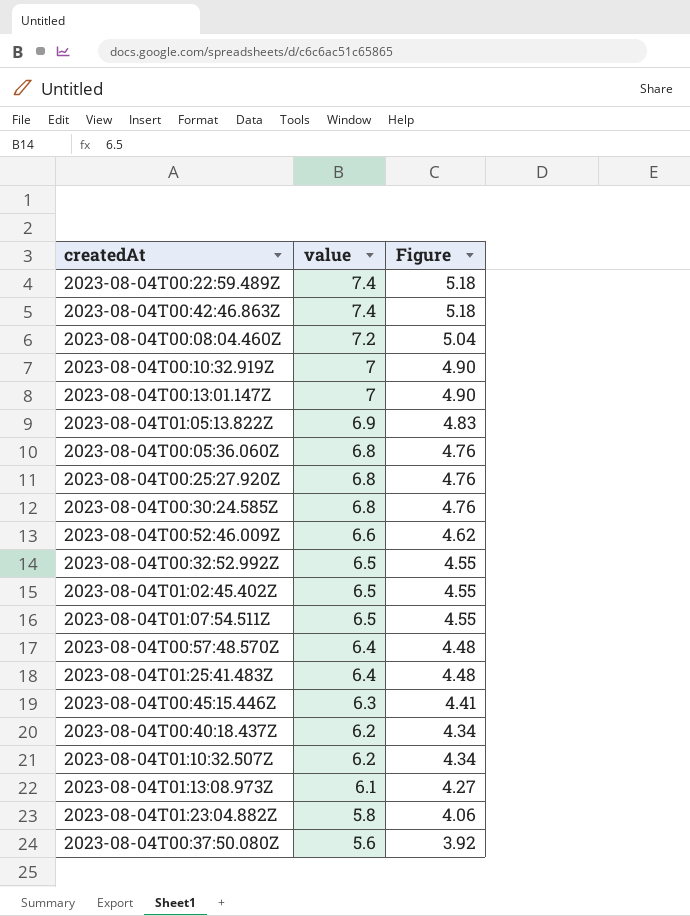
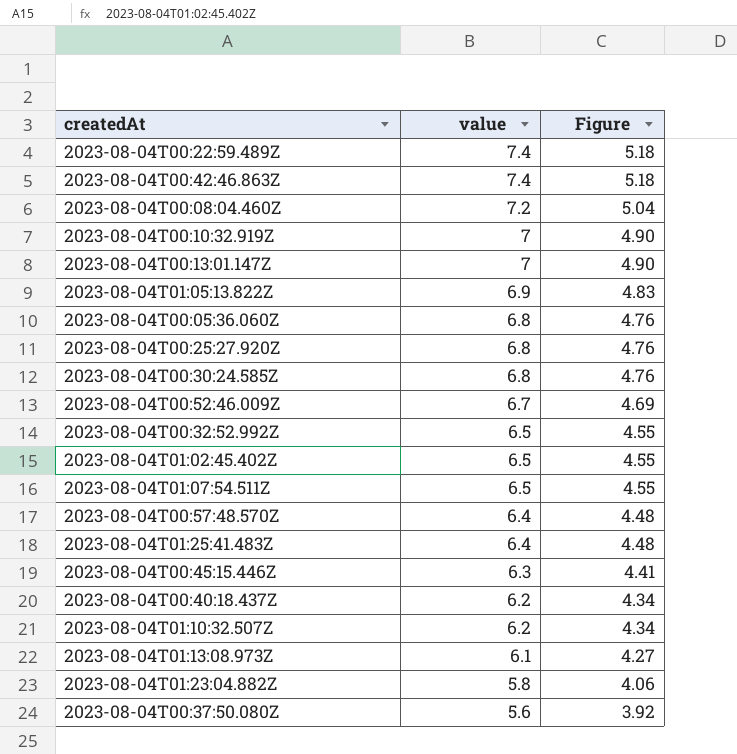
2023-08-04T00:52:46.009Z | value: 6.6 -> 6.7
2023-08-04T00:52:46.009Z | Figure: 4.62 -> 4.69

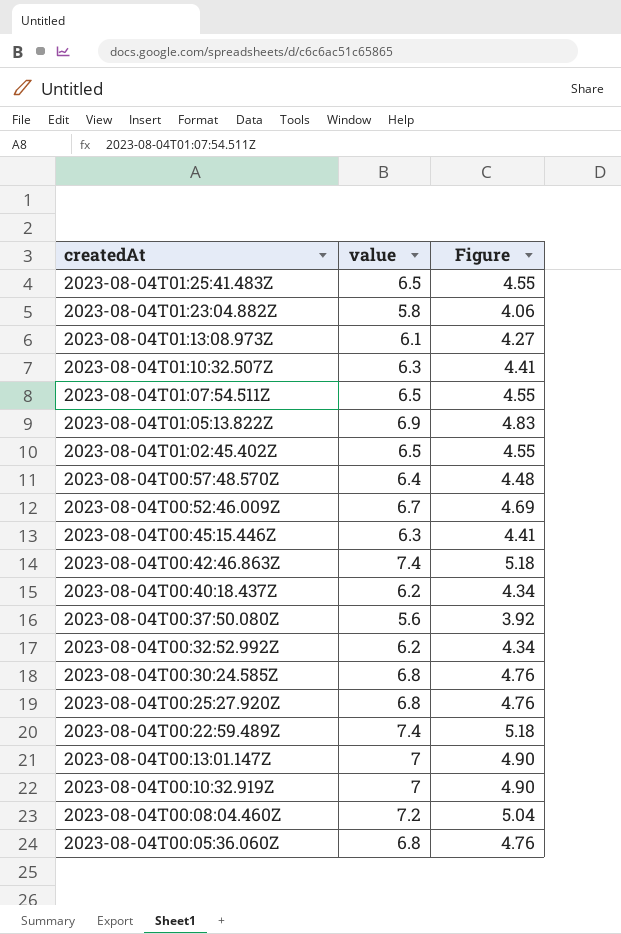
row order: value descending -> createdAt descending
2023-08-04T01:25:41.483Z | value: 6.4 -> 6.5
2023-08-04T01:25:41.483Z | Figure: 4.48 -> 4.55
2023-08-04T01:10:32.507Z | value: 6.2 -> 6.3
2023-08-04T01:10:32.507Z | Figure: 4.34 -> 4.41
2023-08-04T00:32:52.992Z | value: 6.5 -> 6.2
2023-08-04T00:32:52.992Z | Figure: 4.55 -> 4.34

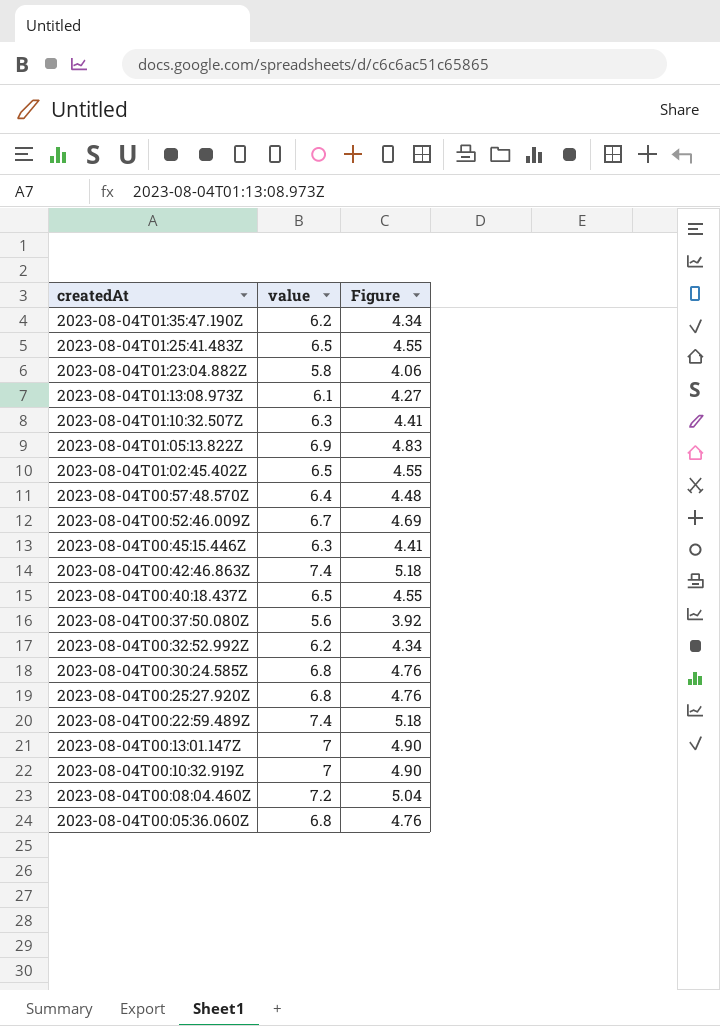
row 2023-08-04T01:07:54.511Z: 6.5 | 4.55 -> none
row 2023-08-04T01:35:47.190Z: none -> 6.2 | 4.34
2023-08-04T00:40:18.437Z | value: 6.2 -> 6.5
2023-08-04T00:40:18.437Z | Figure: 4.34 -> 4.55

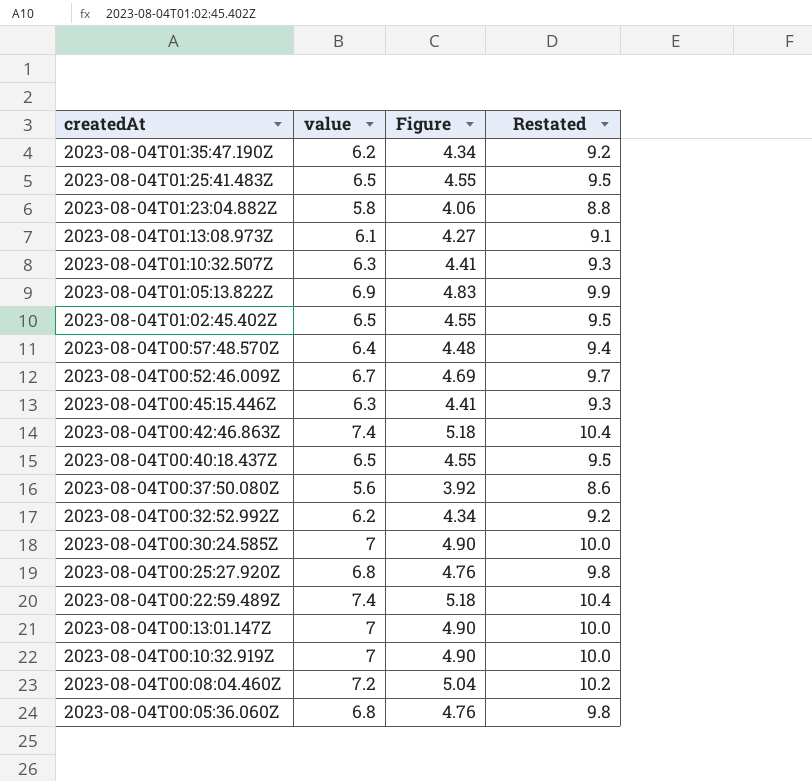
column Restated | formula: none -> [value] + 3
2023-08-04T00:30:24.585Z | value: 6.8 -> 7
2023-08-04T00:30:24.585Z | Figure: 4.76 -> 4.90

